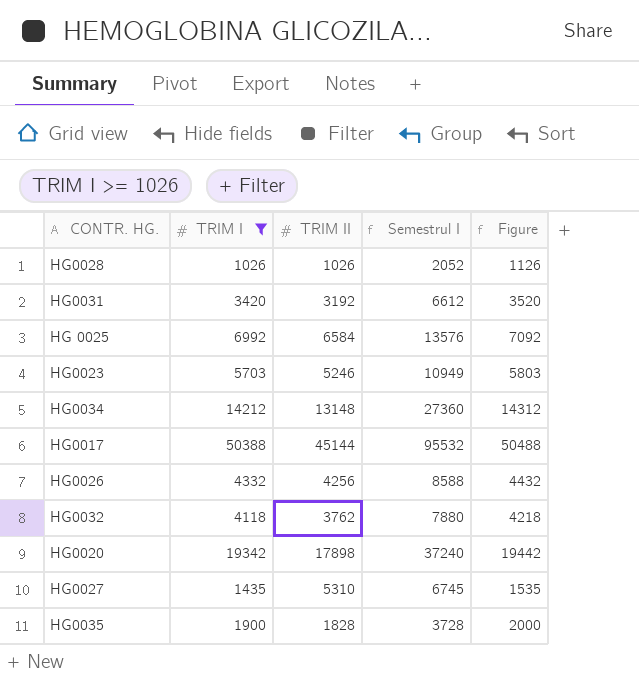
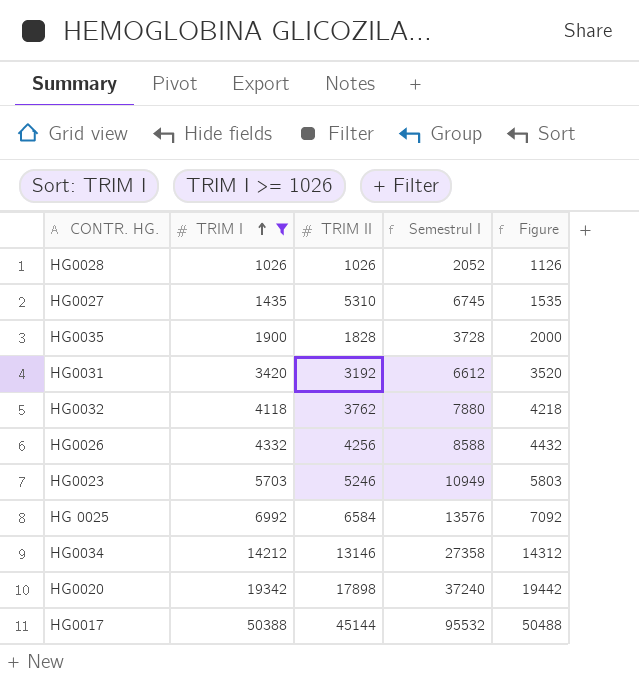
row order: none -> TRIM I ascending
HG0034 | TRIM II: 13148 -> 13146
HG0034 | Semestrul I: 27360 -> 27358

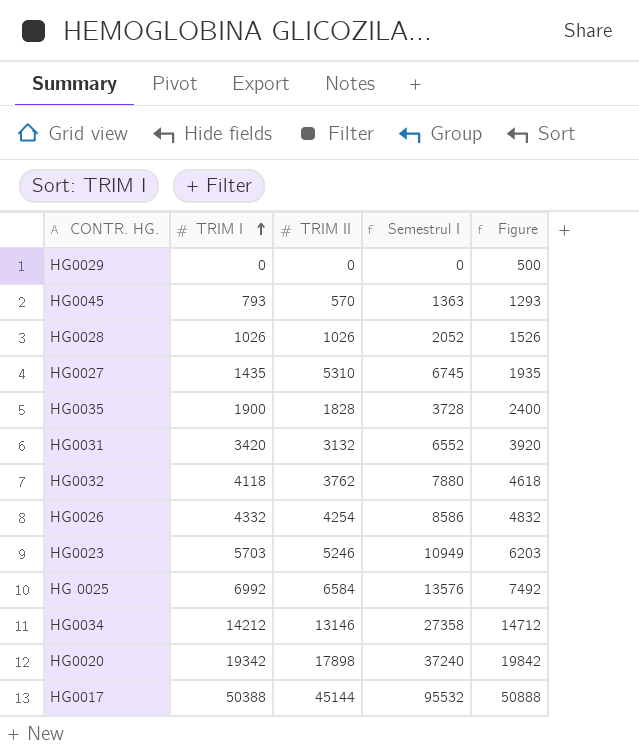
filter: TRIM I >= 1026 -> none
column Figure | formula: [TRIM I] + 100 -> [TRIM I] + 500
HG0031 | TRIM II: 3192 -> 3132
HG0031 | Semestrul I: 6612 -> 6552
HG0026 | TRIM II: 4256 -> 4254
HG0026 | Semestrul I: 8588 -> 8586

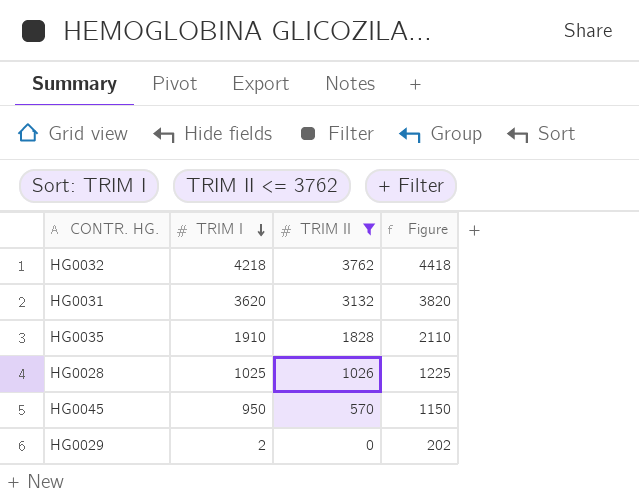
filter: none -> TRIM II <= 3762
row order: TRIM I ascending -> TRIM I descending
column Semestrul I | formula: [TRIM I] + [TRIM II] -> none
column Figure | formula: [TRIM I] + 500 -> [TRIM I] + 200
HG0032 | TRIM I: 4118 -> 4218
HG0031 | TRIM I: 3420 -> 3620
HG0035 | TRIM I: 1900 -> 1910
HG0028 | TRIM I: 1026 -> 1025
HG0045 | TRIM I: 793 -> 950
HG0029 | TRIM I: 0 -> 2

